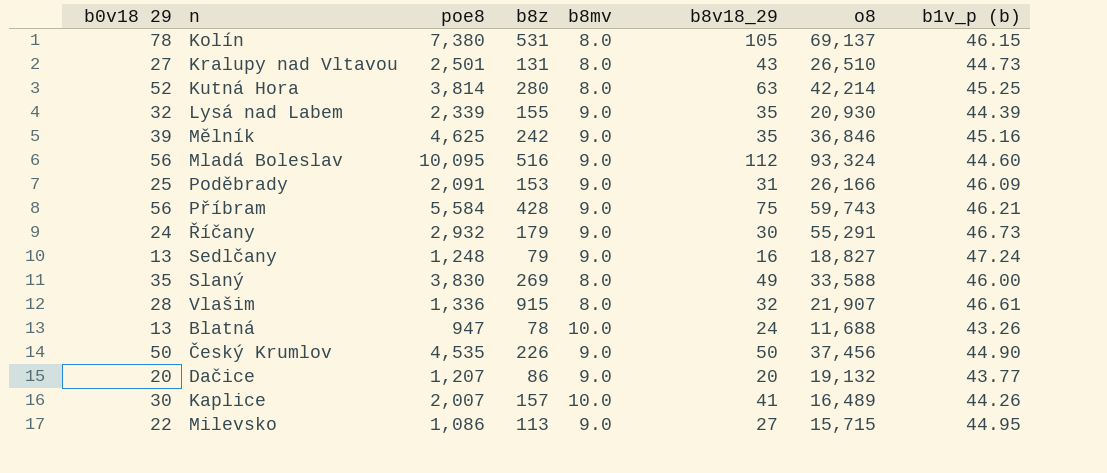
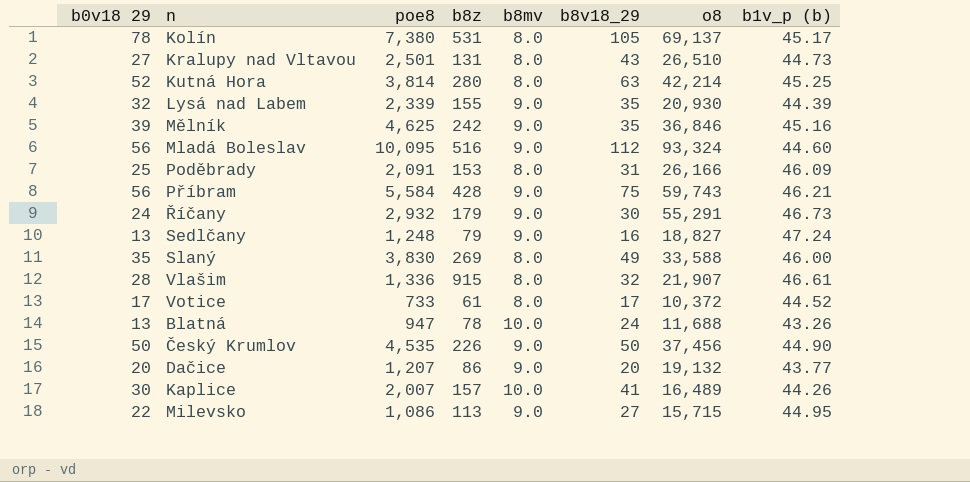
Kolín | b1v_p (b): 46.15 -> 45.17
Poděbrady | b8mv: 9.0 -> 8.0
row Votice: none -> 17 | 733 | 61 | 8.0 | 17 | 10,372 | 44.52

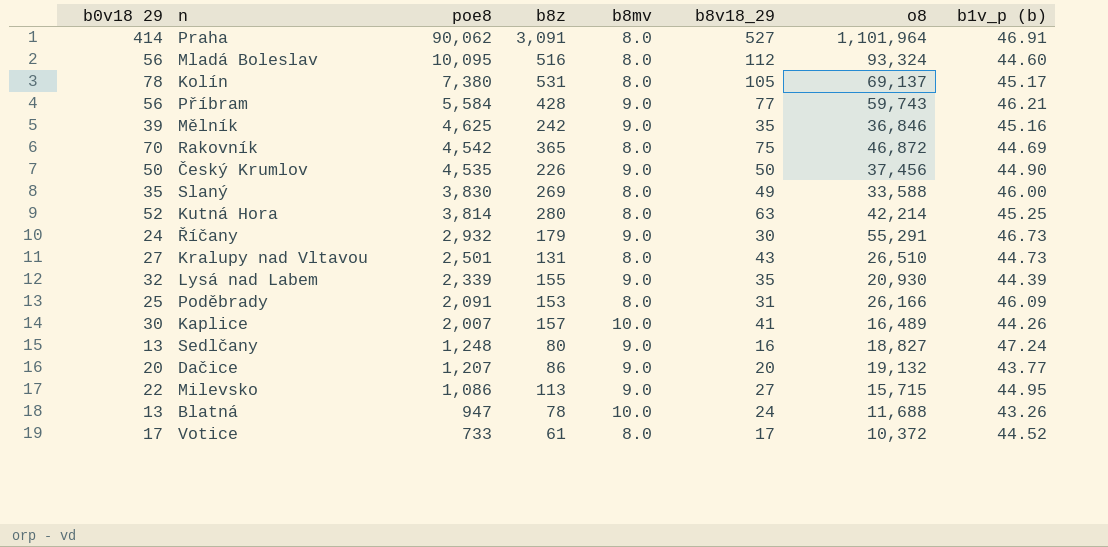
row order: none -> poe8 descending
row Vlašim: 28 | 1,336 | 915 | 8.0 | 32 | 21,907 | 46.61 -> none
row Praha: none -> 414 | 90,062 | 3,091 | 8.0 | 527 | 1,101,964 | 46.91
Mladá Boleslav | b8mv: 9.0 -> 8.0
Příbram | b8v18_29: 75 -> 77
row Rakovník: none -> 70 | 4,542 | 365 | 8.0 | 75 | 46,872 | 44.69
Sedlčany | b8z: 79 -> 80

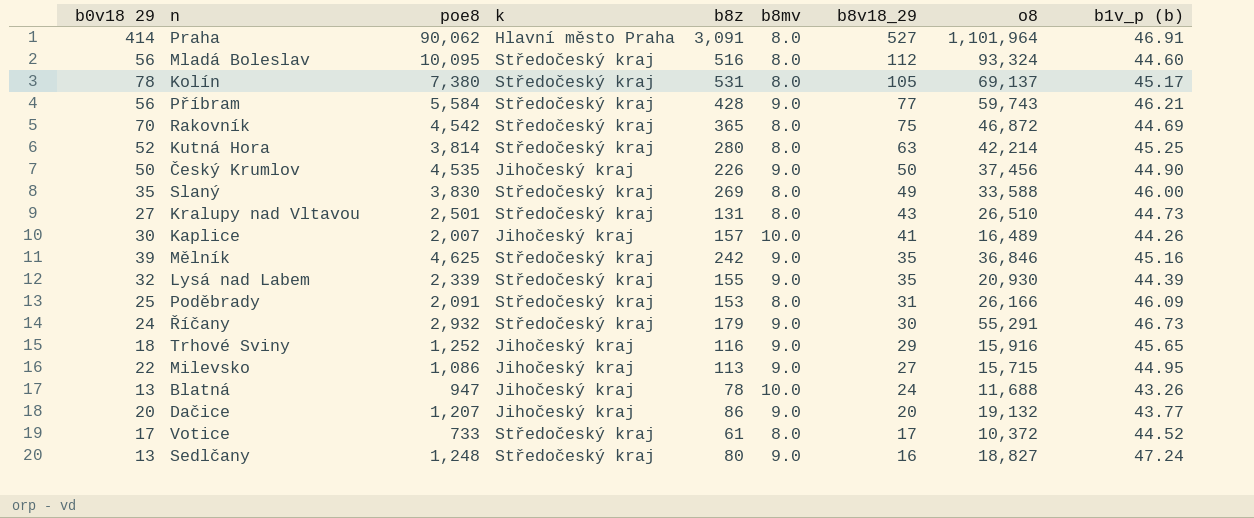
row order: poe8 descending -> b8v18_29 descending
column k | position: none -> 4
row Trhové Sviny: none -> 18 | 1,252 | Jihočeský kraj | 116 | 9.0 | 29 | 15,916 | 45.65

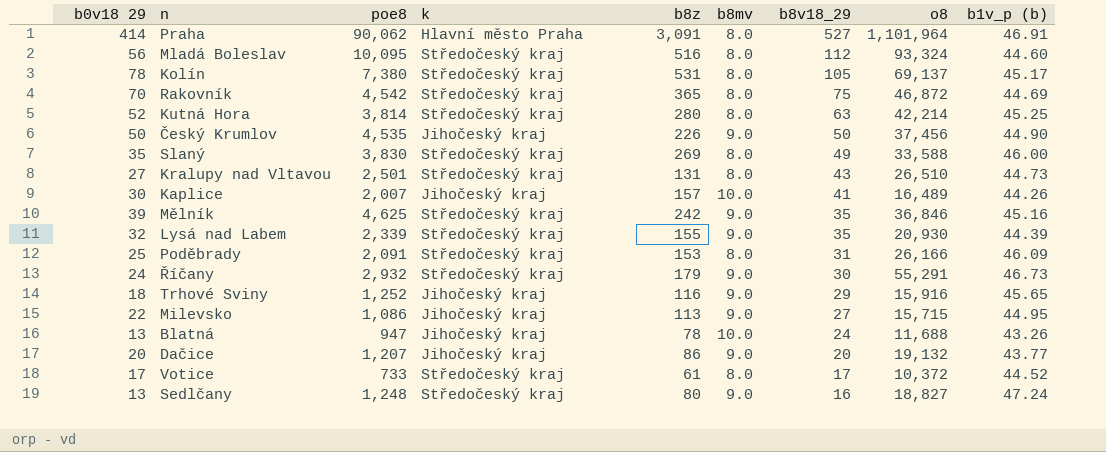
row Příbram: 56 | 5,584 | Středočeský kraj | 428 | 9.0 | 77 | 59,743 | 46.21 -> none

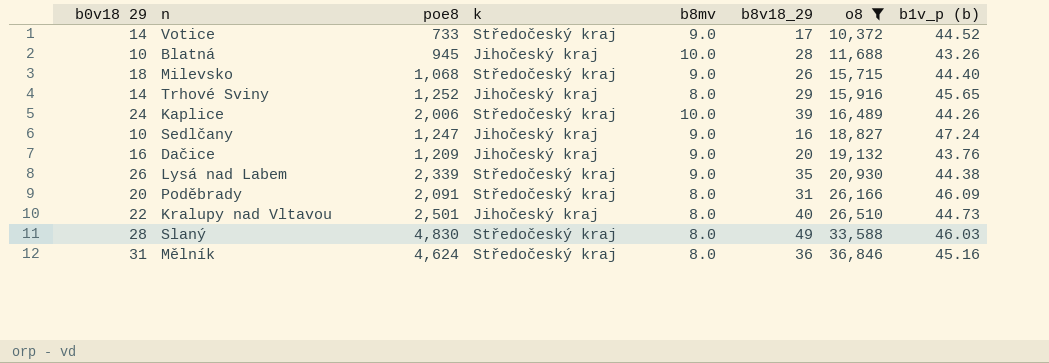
filter: none -> o8 <= 36,846
row order: b8v18_29 descending -> o8 ascending
column b8z | position: 5 -> none
Votice | b0v18 29: 17 -> 14
Votice | b8mv: 8.0 -> 9.0
Blatná | b0v18 29: 13 -> 10
Blatná | poe8: 947 -> 945
Blatná | b8v18_29: 24 -> 28
Milevsko | b0v18 29: 22 -> 18
Milevsko | poe8: 1,086 -> 1,068
Milevsko | k: Jihočeský kraj -> Středočeský kraj
Milevsko | b8v18_29: 27 -> 26
Milevsko | b1v_p (b): 44.95 -> 44.40
Trhové Sviny | b0v18 29: 18 -> 14
Trhové Sviny | b8mv: 9.0 -> 8.0
Kaplice | b0v18 29: 30 -> 24
Kaplice | poe8: 2,007 -> 2,006
Kaplice | k: Jihočeský kraj -> Středočeský kraj
Kaplice | b8v18_29: 41 -> 39
Sedlčany | b0v18 29: 13 -> 10
Sedlčany | poe8: 1,248 -> 1,247
Sedlčany | k: Středočeský kraj -> Jihočeský kraj
Dačice | b0v18 29: 20 -> 16
Dačice | poe8: 1,207 -> 1,209
Dačice | b1v_p (b): 43.77 -> 43.76
Lysá nad Labem | b0v18 29: 32 -> 26
Lysá nad Labem | b1v_p (b): 44.39 -> 44.38
Poděbrady | b0v18 29: 25 -> 20
Kralupy nad Vltavou | b0v18 29: 27 -> 22
Kralupy nad Vltavou | k: Středočeský kraj -> Jihočeský kraj
Kralupy nad Vltavou | b8v18_29: 43 -> 40
Slaný | b0v18 29: 35 -> 28
Slaný | poe8: 3,830 -> 4,830
Slaný | b1v_p (b): 46.00 -> 46.03
Mělník | b0v18 29: 39 -> 31
Mělník | poe8: 4,625 -> 4,624
Mělník | b8mv: 9.0 -> 8.0
Mělník | b8v18_29: 35 -> 36

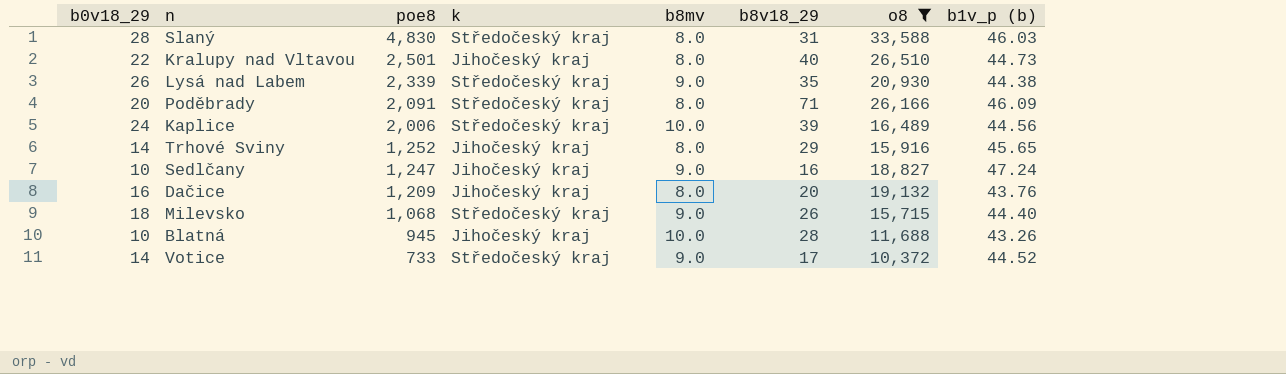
row order: o8 ascending -> poe8 descending
column name: b0v18 29 -> b0v18_29
row Mělník: 31 | 4,624 | Středočeský kraj | 8.0 | 36 | 36,846 | 45.16 -> none
Slaný | b8v18_29: 49 -> 31
Poděbrady | b8v18_29: 31 -> 71
Kaplice | b1v_p (b): 44.26 -> 44.56
Dačice | b8mv: 9.0 -> 8.0

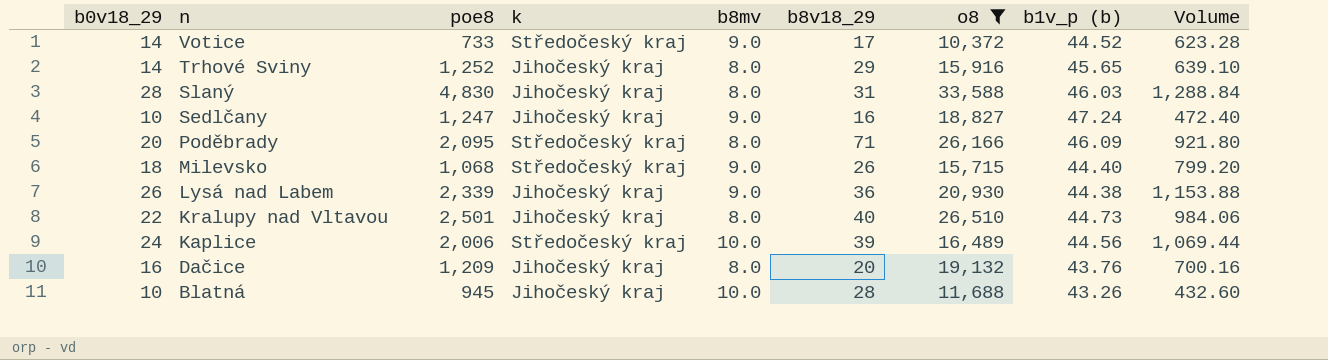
row order: poe8 descending -> n descending
column Volume | formula: none -> [b0v18_29] * [b1v_p (b)]
Slaný | k: Středočeský kraj -> Jihočeský kraj
Poděbrady | poe8: 2,091 -> 2,095
Lysá nad Labem | k: Středočeský kraj -> Jihočeský kraj
Lysá nad Labem | b8v18_29: 35 -> 36

